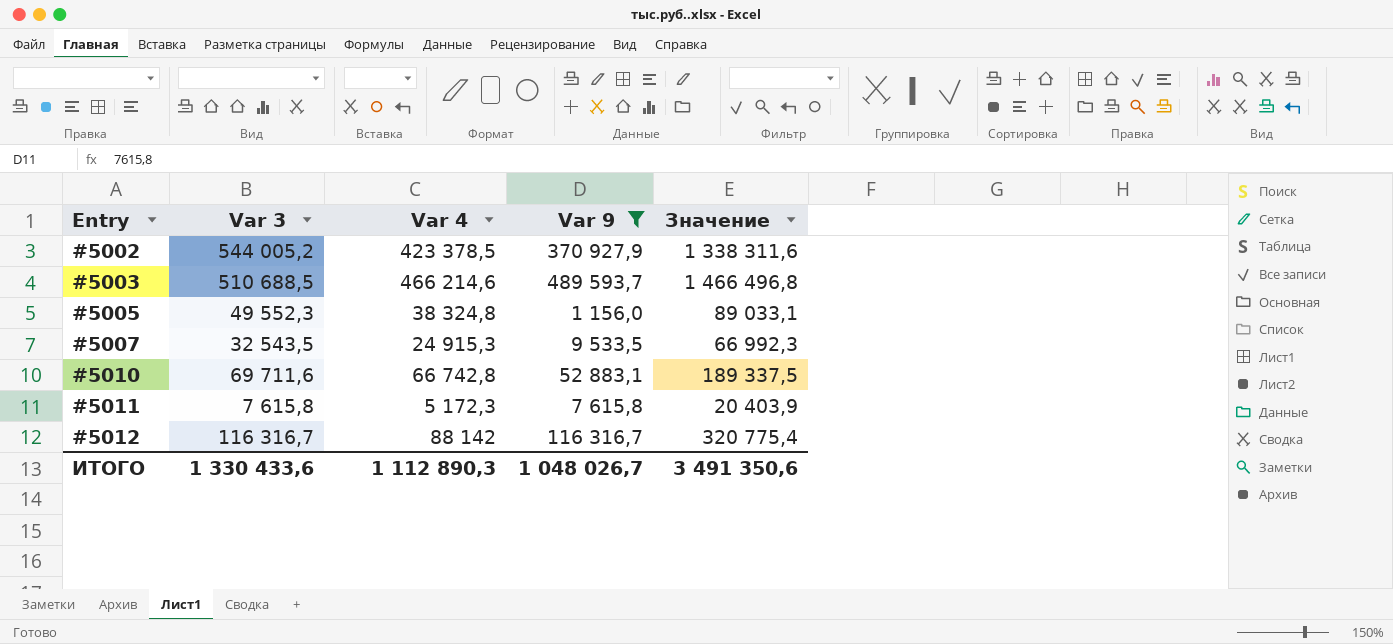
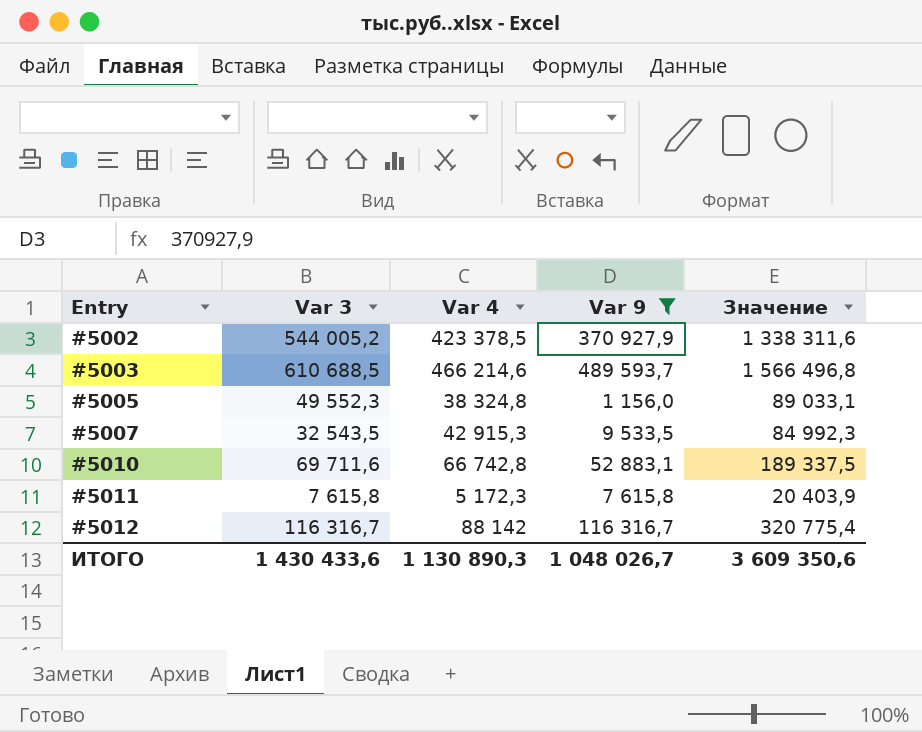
#5003 | Var 3: 510 688,5 -> 610 688,5
#5003 | Значение: 1 466 496,8 -> 1 566 496,8
#5007 | Var 4: 24 915,3 -> 42 915,3
#5007 | Значение: 66 992,3 -> 84 992,3
ИТОГО | Var 3: 1 330 433,6 -> 1 430 433,6
ИТОГО | Var 4: 1 112 890,3 -> 1 130 890,3
ИТОГО | Значение: 3 491 350,6 -> 3 609 350,6

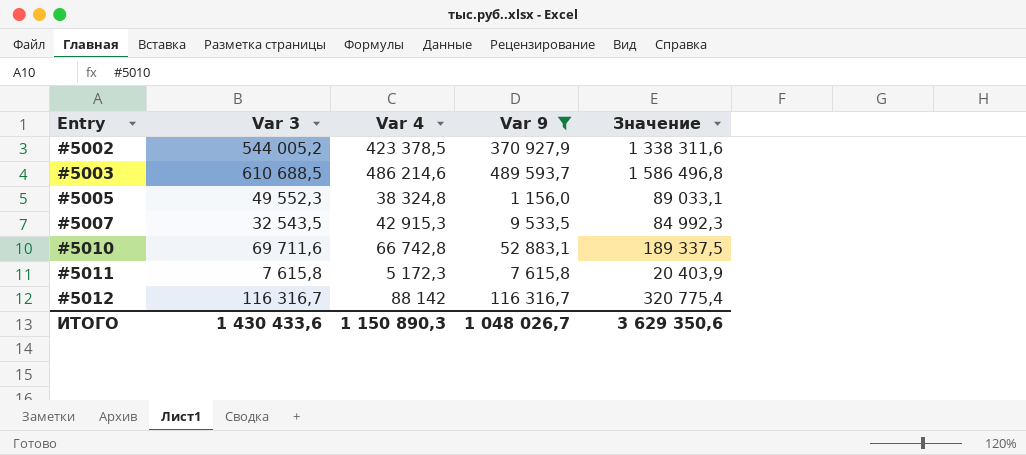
#5003 | Var 4: 466 214,6 -> 486 214,6
#5003 | Значение: 1 566 496,8 -> 1 586 496,8
ИТОГО | Var 4: 1 130 890,3 -> 1 150 890,3
ИТОГО | Значение: 3 609 350,6 -> 3 629 350,6

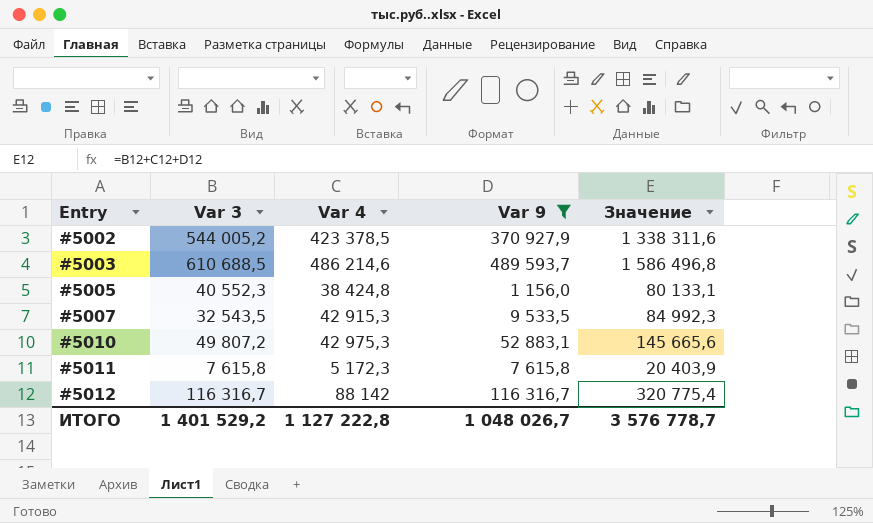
#5005 | Var 3: 49 552,3 -> 40 552,3
#5005 | Var 4: 38 324,8 -> 38 424,8
#5005 | Значение: 89 033,1 -> 80 133,1
#5010 | Var 3: 69 711,6 -> 49 807,2
#5010 | Var 4: 66 742,8 -> 42 975,3
#5010 | Значение: 189 337,5 -> 145 665,6
ИТОГО | Var 3: 1 430 433,6 -> 1 401 529,2
ИТОГО | Var 4: 1 150 890,3 -> 1 127 222,8
ИТОГО | Значение: 3 629 350,6 -> 3 576 778,7

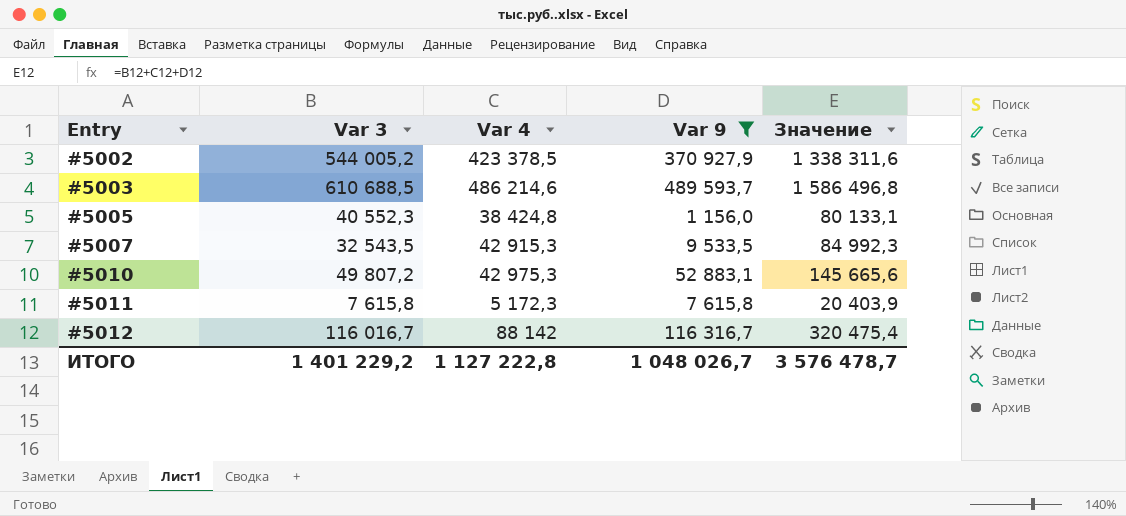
#5012 | Var 3: 116 316,7 -> 116 016,7
#5012 | Значение: 320 775,4 -> 320 475,4
ИТОГО | Var 3: 1 401 529,2 -> 1 401 229,2
ИТОГО | Значение: 3 576 778,7 -> 3 576 478,7

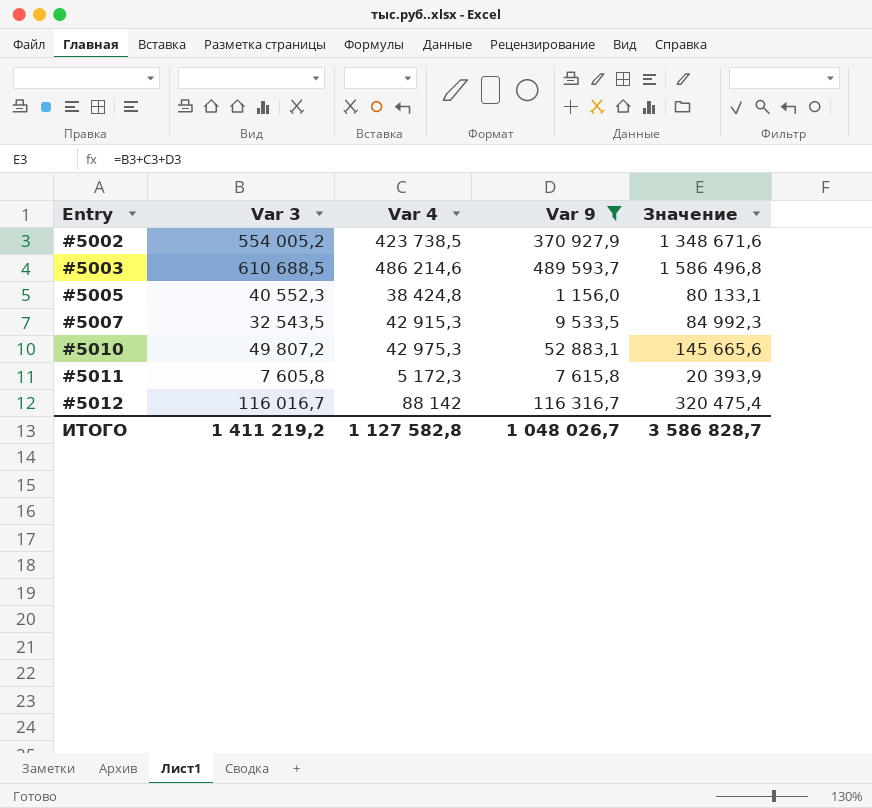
#5002 | Var 3: 544 005,2 -> 554 005,2
#5002 | Var 4: 423 378,5 -> 423 738,5
#5002 | Значение: 1 338 311,6 -> 1 348 671,6
#5011 | Var 3: 7 615,8 -> 7 605,8
#5011 | Значение: 20 403,9 -> 20 393,9
ИТОГО | Var 3: 1 401 229,2 -> 1 411 219,2
ИТОГО | Var 4: 1 127 222,8 -> 1 127 582,8
ИТОГО | Значение: 3 576 478,7 -> 3 586 828,7

